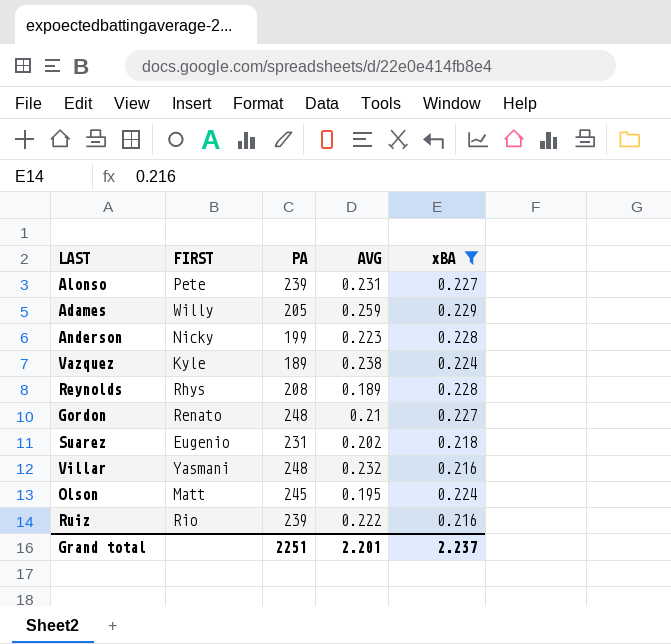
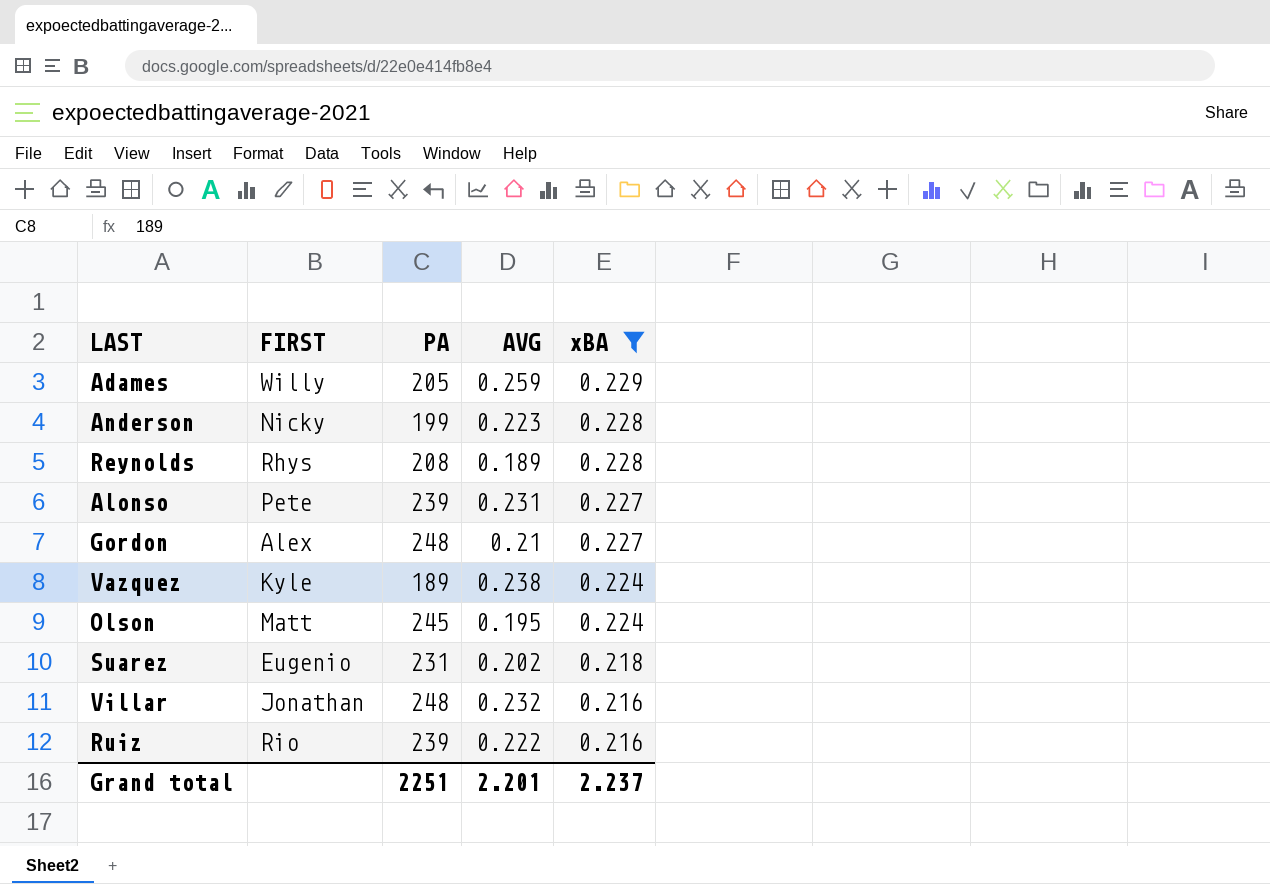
row order: none -> xBA descending
Gordon | FIRST: Renato -> Alex
Villar | FIRST: Yasmani -> Jonathan

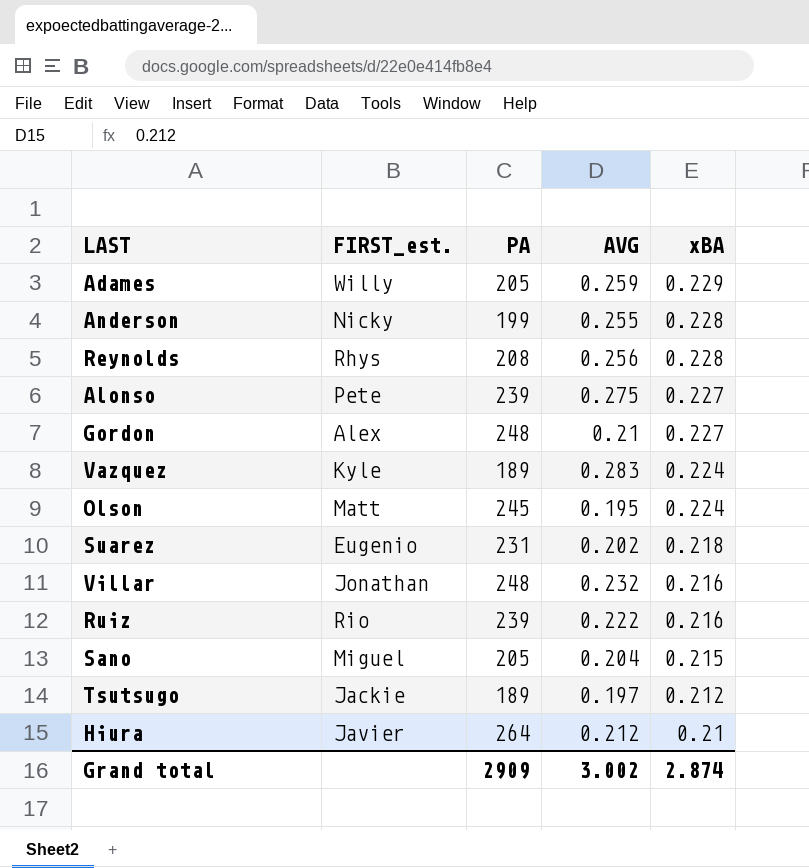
filter: xBA >= 0.216 -> none
column name: FIRST -> FIRST_est.
Anderson | AVG: 0.223 -> 0.255
Reynolds | AVG: 0.189 -> 0.256
Alonso | AVG: 0.231 -> 0.275
Vazquez | AVG: 0.238 -> 0.283
Grand total | PA: 2251 -> 2909
Grand total | AVG: 2.201 -> 3.002
Grand total | xBA: 2.237 -> 2.874

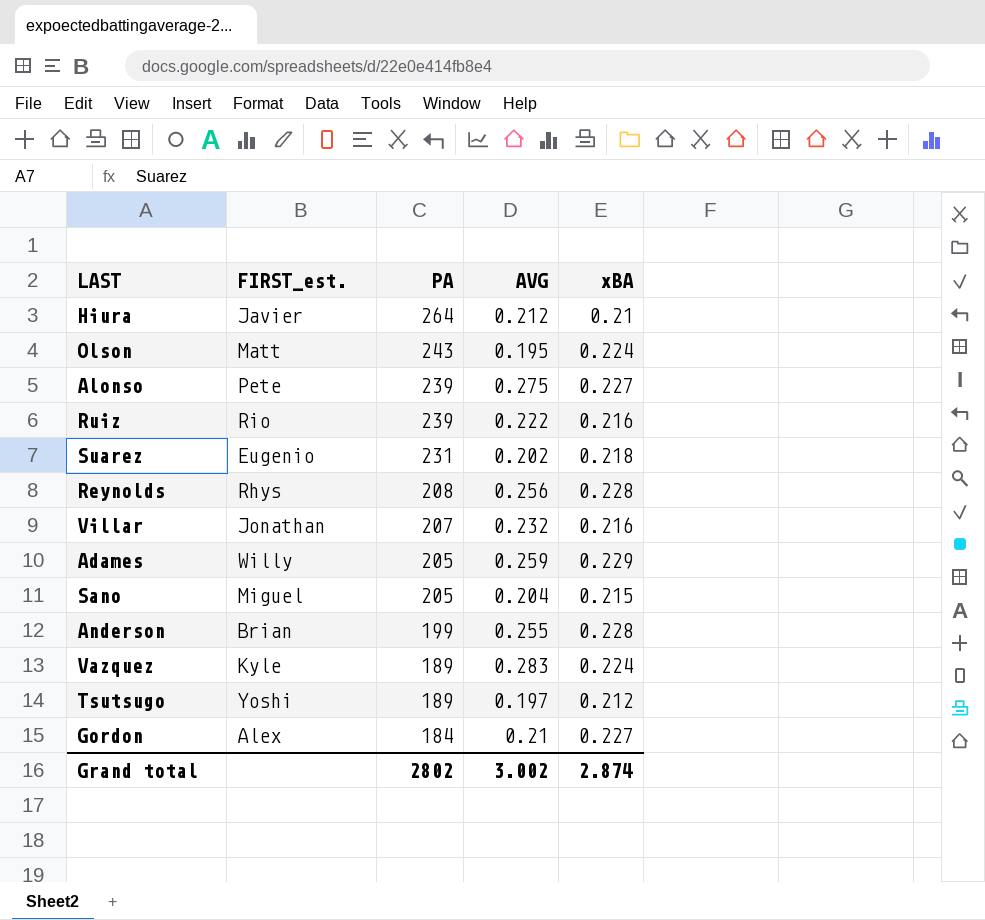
row order: xBA descending -> PA descending
Olson | PA: 245 -> 243
Villar | PA: 248 -> 207
Anderson | FIRST_est.: Nicky -> Brian
Tsutsugo | FIRST_est.: Jackie -> Yoshi
Gordon | PA: 248 -> 184
Grand total | PA: 2909 -> 2802

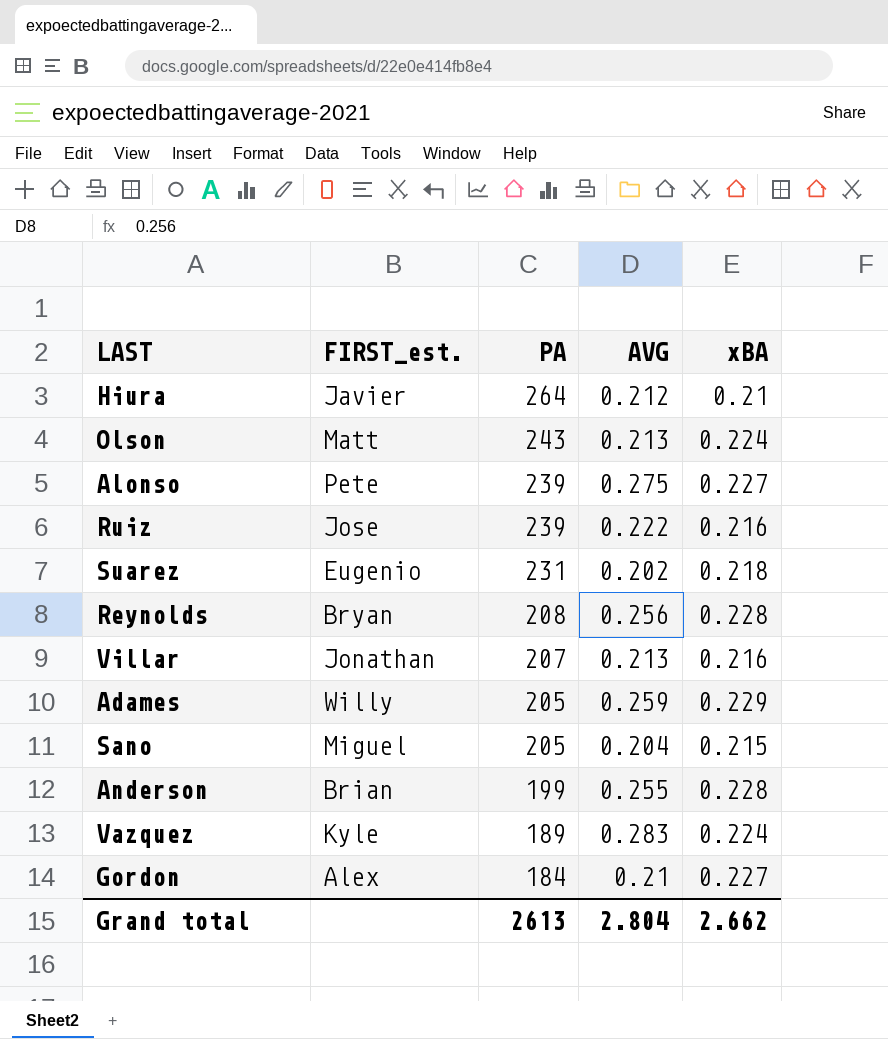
row Tsutsugo: Yoshi | 189 | 0.197 | 0.212 -> none
Olson | AVG: 0.195 -> 0.213
Ruiz | FIRST_est.: Rio -> Jose
Reynolds | FIRST_est.: Rhys -> Bryan
Villar | AVG: 0.232 -> 0.213
Grand total | PA: 2802 -> 2613
Grand total | AVG: 3.002 -> 2.804
Grand total | xBA: 2.874 -> 2.662

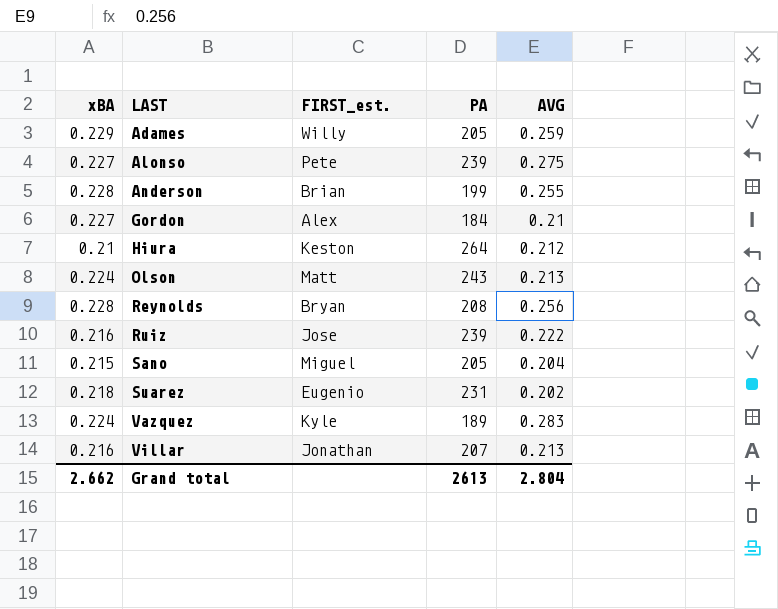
row order: PA descending -> LAST ascending
column xBA | position: 5 -> 1
Hiura | FIRST_est.: Javier -> Keston

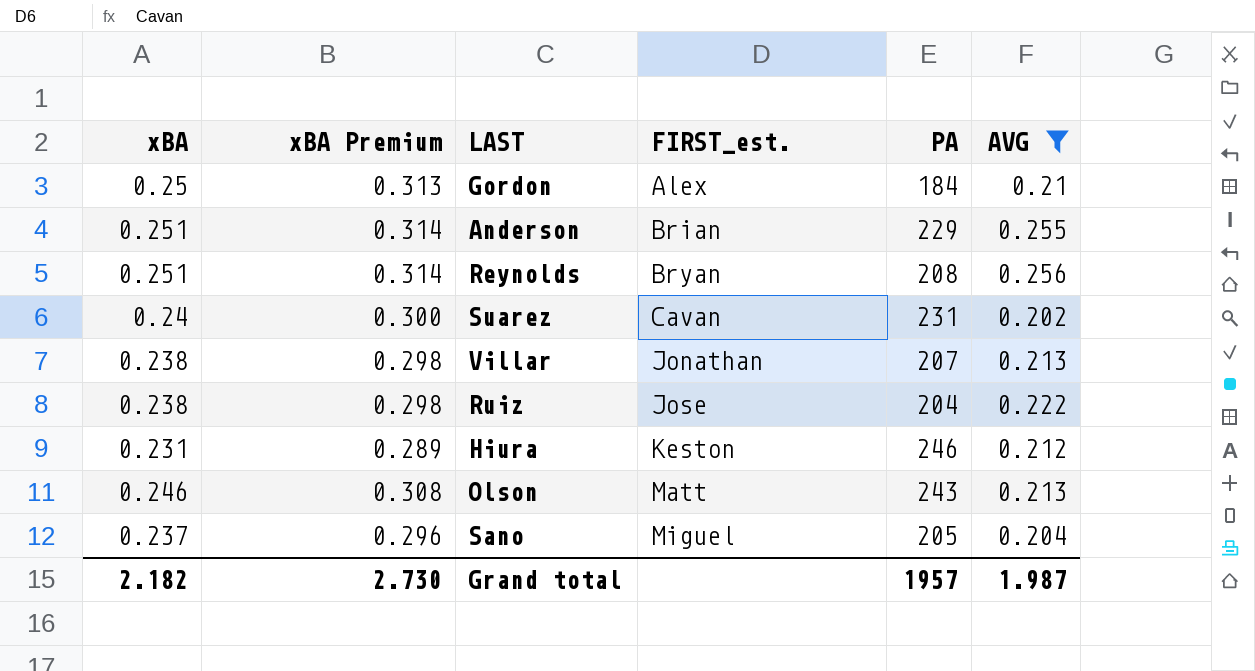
filter: none -> AVG <= 0.256
row order: LAST ascending -> FIRST_est. ascending
column xBA Premium | formula: none -> [xBA] * 1.25
Gordon | xBA: 0.227 -> 0.25
Anderson | xBA: 0.228 -> 0.251
Anderson | PA: 199 -> 229
Reynolds | xBA: 0.228 -> 0.251
Suarez | xBA: 0.218 -> 0.24
Suarez | FIRST_est.: Eugenio -> Cavan
Villar | xBA: 0.216 -> 0.238
Ruiz | xBA: 0.216 -> 0.238
Ruiz | PA: 239 -> 204
Hiura | xBA: 0.21 -> 0.231
Hiura | PA: 264 -> 246
Olson | xBA: 0.224 -> 0.246
Sano | xBA: 0.215 -> 0.237
Grand total | xBA: 2.662 -> 2.182
Grand total | PA: 2613 -> 1957
Grand total | AVG: 2.804 -> 1.987

